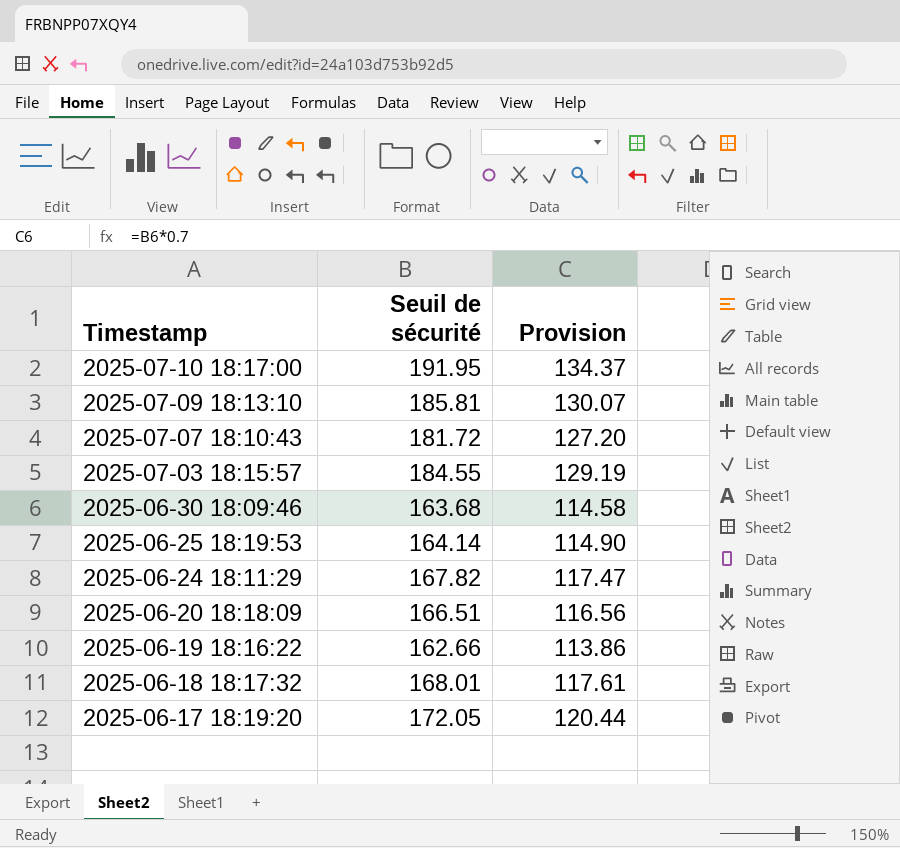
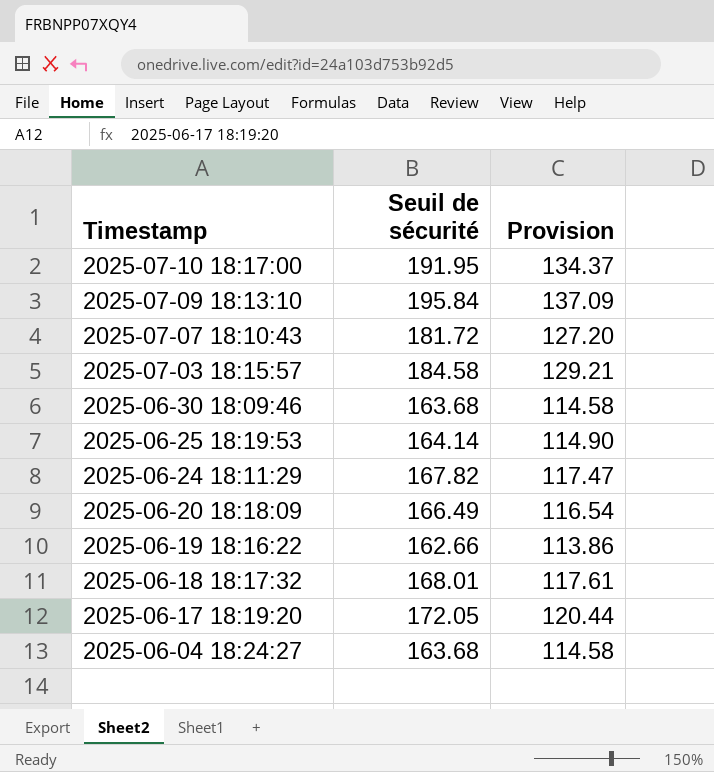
2025-07-09 18:13:10 | Seuil de sécurité: 185.81 -> 195.84
2025-07-09 18:13:10 | Provision: 130.07 -> 137.09
2025-07-03 18:15:57 | Seuil de sécurité: 184.55 -> 184.58
2025-07-03 18:15:57 | Provision: 129.19 -> 129.21
2025-06-20 18:18:09 | Seuil de sécurité: 166.51 -> 166.49
2025-06-20 18:18:09 | Provision: 116.56 -> 116.54
row 2025-06-04 18:24:27: none -> 163.68 | 114.58

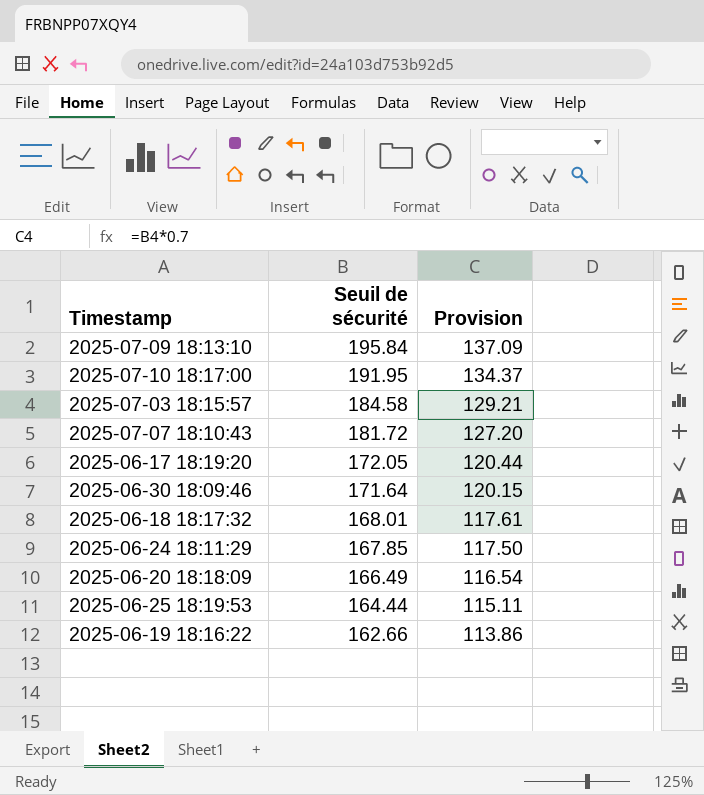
row order: Timestamp descending -> Seuil de sécurité descending
row 2025-06-04 18:24:27: 163.68 | 114.58 -> none
2025-06-30 18:09:46 | Seuil de sécurité: 163.68 -> 171.64
2025-06-30 18:09:46 | Provision: 114.58 -> 120.15
2025-06-24 18:11:29 | Seuil de sécurité: 167.82 -> 167.85
2025-06-24 18:11:29 | Provision: 117.47 -> 117.50
2025-06-25 18:19:53 | Seuil de sécurité: 164.14 -> 164.44
2025-06-25 18:19:53 | Provision: 114.90 -> 115.11

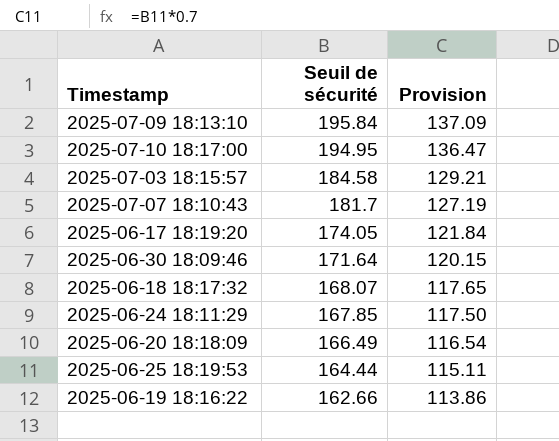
2025-07-10 18:17:00 | Seuil de sécurité: 191.95 -> 194.95
2025-07-10 18:17:00 | Provision: 134.37 -> 136.47
2025-07-07 18:10:43 | Seuil de sécurité: 181.72 -> 181.7
2025-07-07 18:10:43 | Provision: 127.20 -> 127.19
2025-06-17 18:19:20 | Seuil de sécurité: 172.05 -> 174.05
2025-06-17 18:19:20 | Provision: 120.44 -> 121.84
2025-06-18 18:17:32 | Seuil de sécurité: 168.01 -> 168.07
2025-06-18 18:17:32 | Provision: 117.61 -> 117.65

